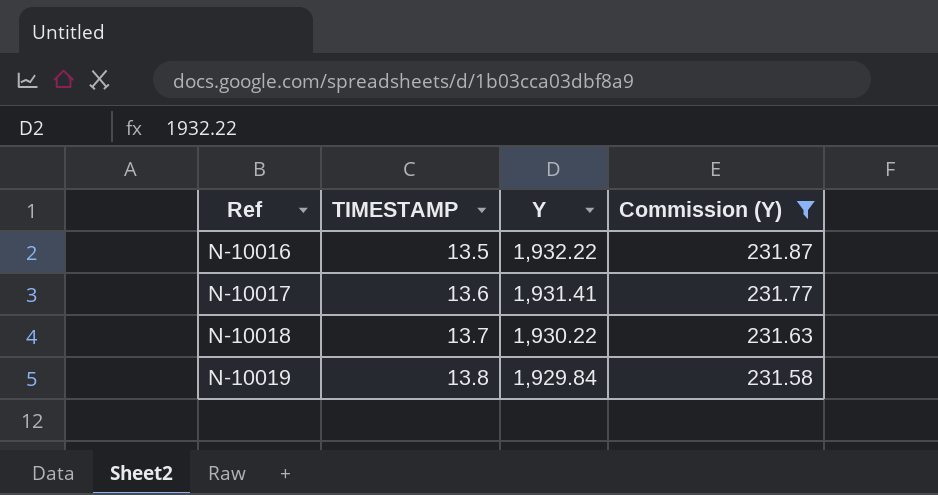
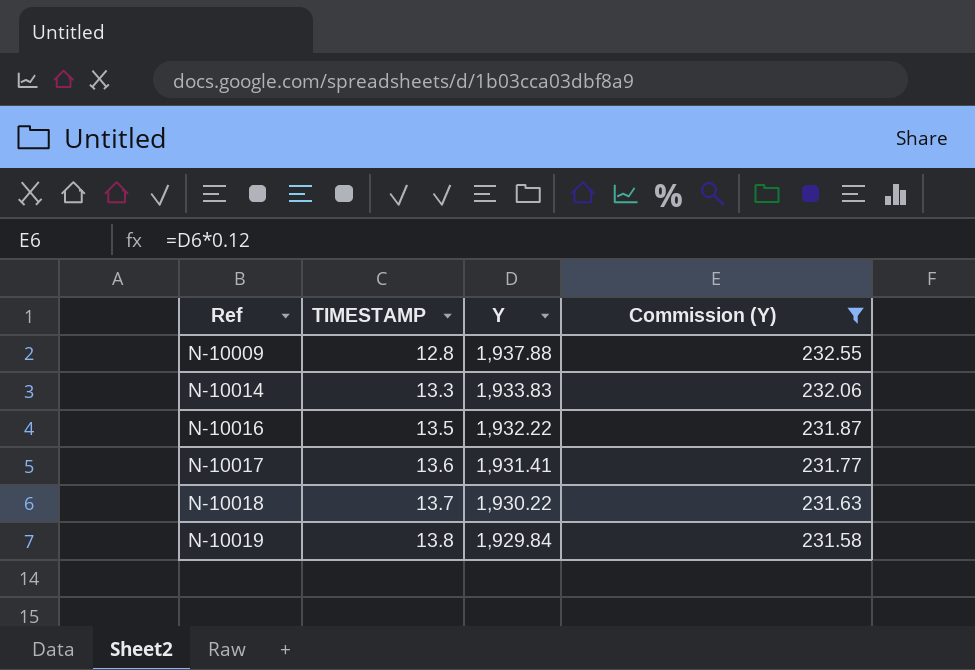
row N-10009: none -> 12.8 | 1,937.88 | 232.55
row N-10014: none -> 13.3 | 1,933.83 | 232.06

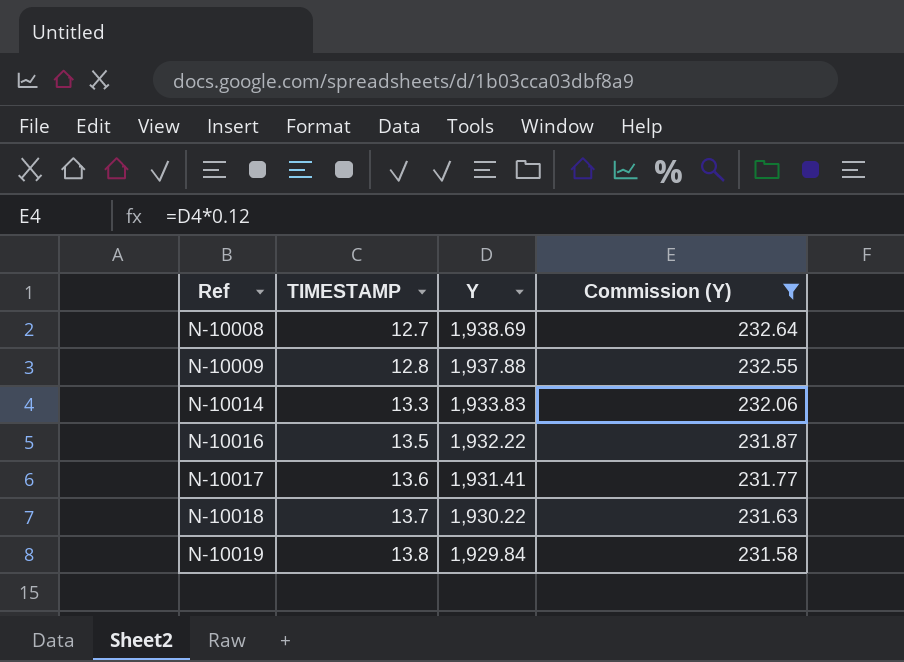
row N-10008: none -> 12.7 | 1,938.69 | 232.64

